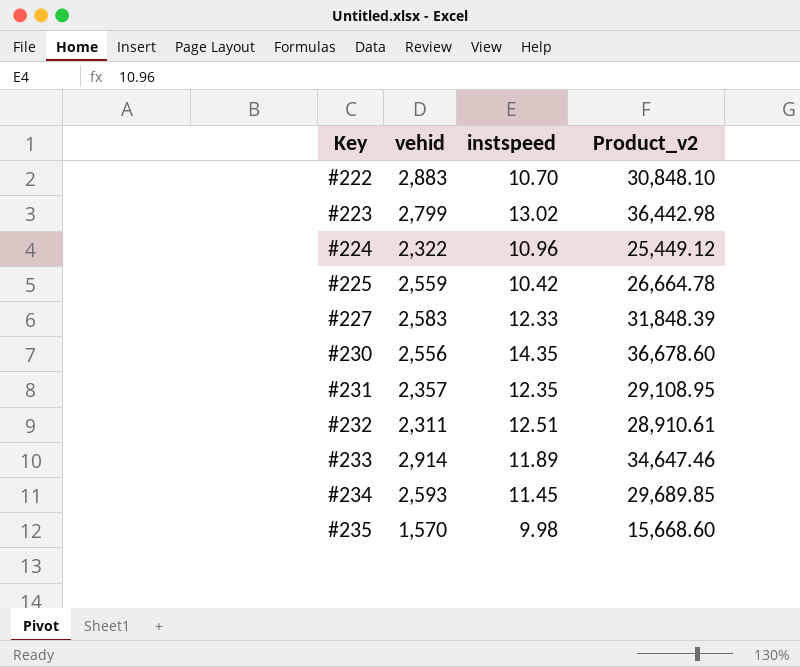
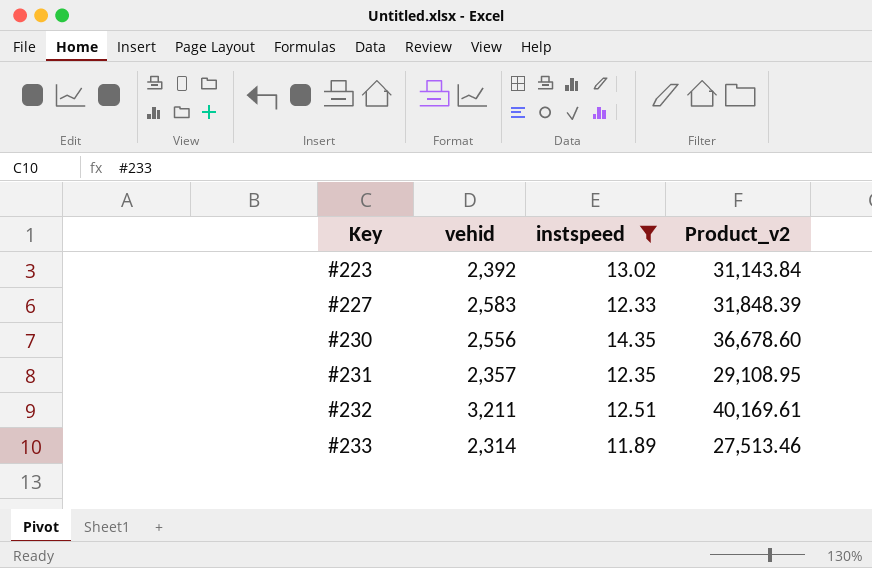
filter: none -> instspeed >= 11.89
#223 | vehid: 2,799 -> 2,392
#223 | Product_v2: 36,442.98 -> 31,143.84
#232 | vehid: 2,311 -> 3,211
#232 | Product_v2: 28,910.61 -> 40,169.61
#233 | vehid: 2,914 -> 2,314
#233 | Product_v2: 34,647.46 -> 27,513.46

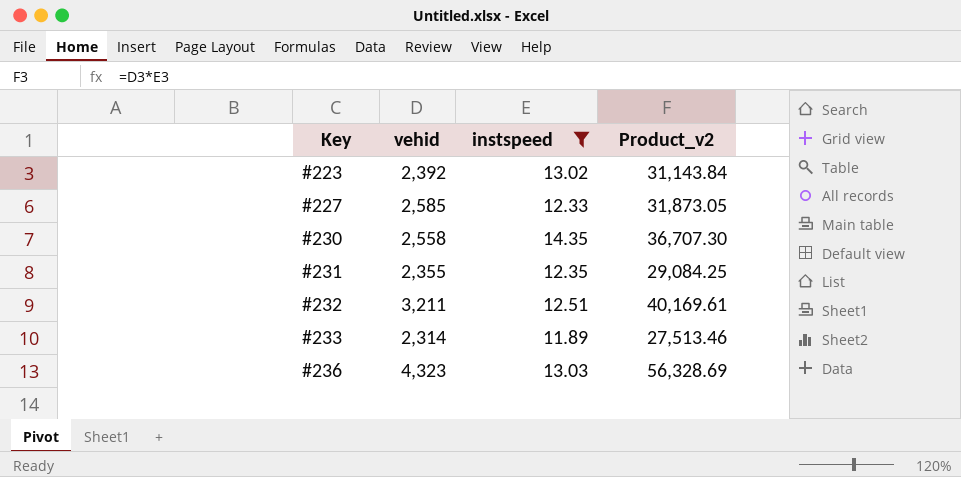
#227 | vehid: 2,583 -> 2,585
#227 | Product_v2: 31,848.39 -> 31,873.05
#230 | vehid: 2,556 -> 2,558
#230 | Product_v2: 36,678.60 -> 36,707.30
#231 | vehid: 2,357 -> 2,355
#231 | Product_v2: 29,108.95 -> 29,084.25
row #236: none -> 4,323 | 13.03 | 56,328.69

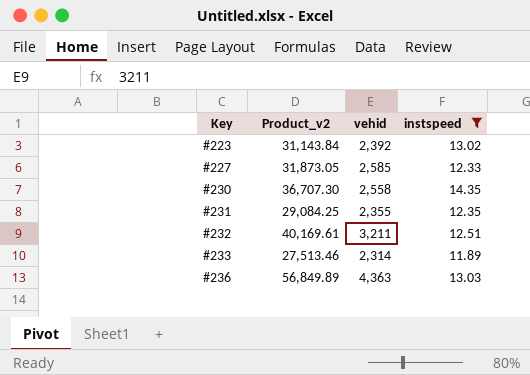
column Product_v2 | position: 4 -> 2
#236 | Product_v2: 56,328.69 -> 56,849.89
#236 | vehid: 4,323 -> 4,363

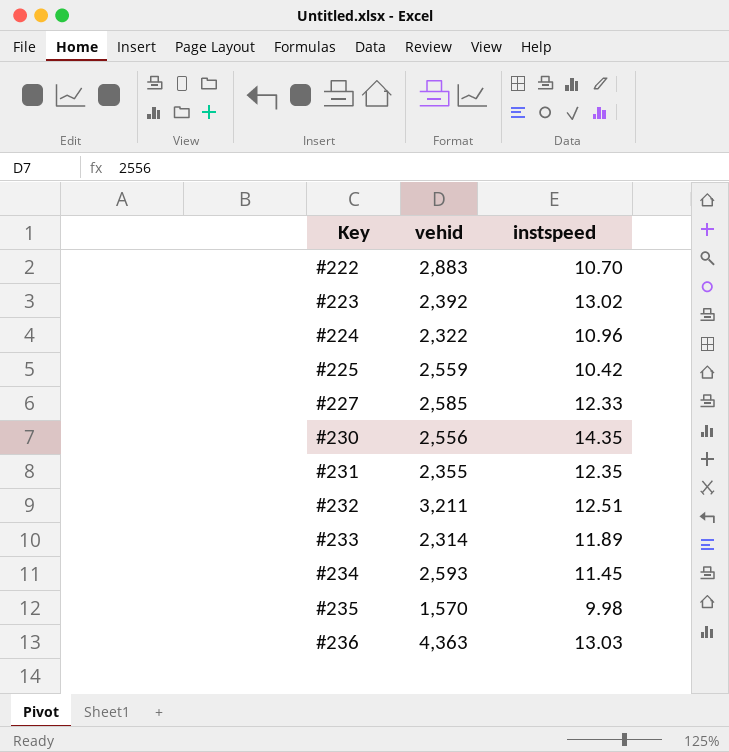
filter: instspeed >= 11.89 -> none
column Product_v2 | formula: [vehid] * [instspeed] -> none
#230 | vehid: 2,558 -> 2,556

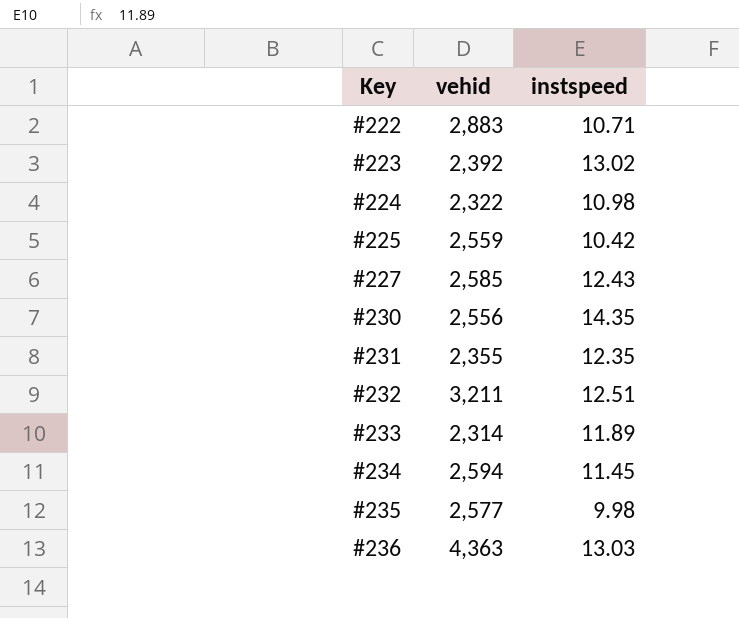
#222 | instspeed: 10.70 -> 10.71
#224 | instspeed: 10.96 -> 10.98
#227 | instspeed: 12.33 -> 12.43
#234 | vehid: 2,593 -> 2,594
#235 | vehid: 1,570 -> 2,577

